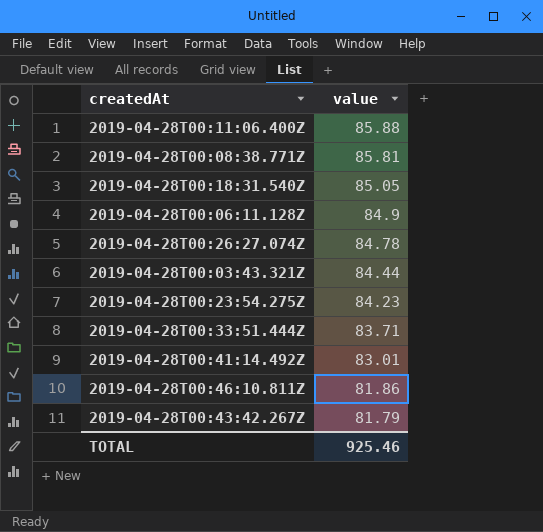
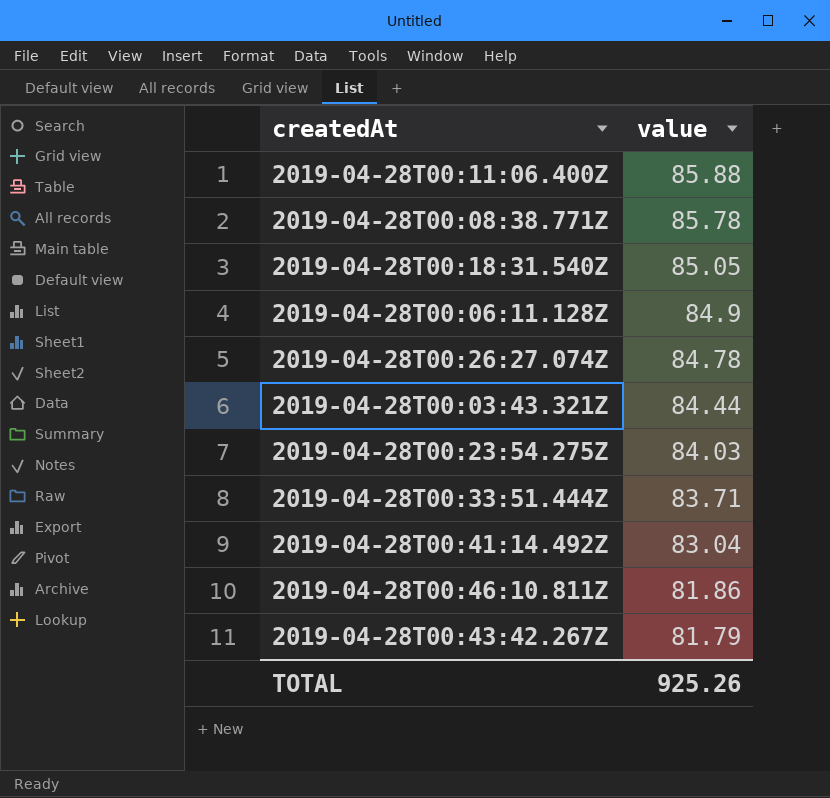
2019-04-28T00:08:38.771Z | value: 85.81 -> 85.78
2019-04-28T00:23:54.275Z | value: 84.23 -> 84.03
2019-04-28T00:41:14.492Z | value: 83.01 -> 83.04
TOTAL | value: 925.46 -> 925.26

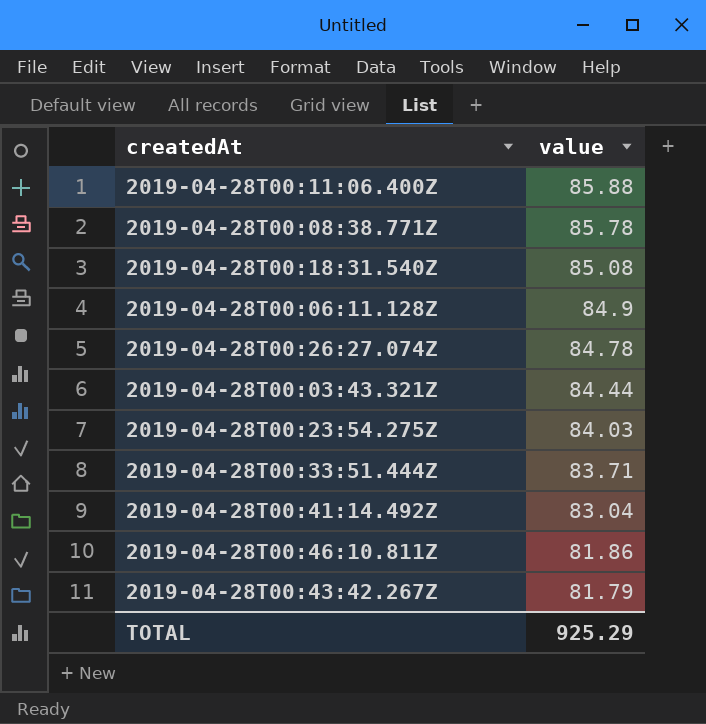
2019-04-28T00:18:31.540Z | value: 85.05 -> 85.08
TOTAL | value: 925.26 -> 925.29

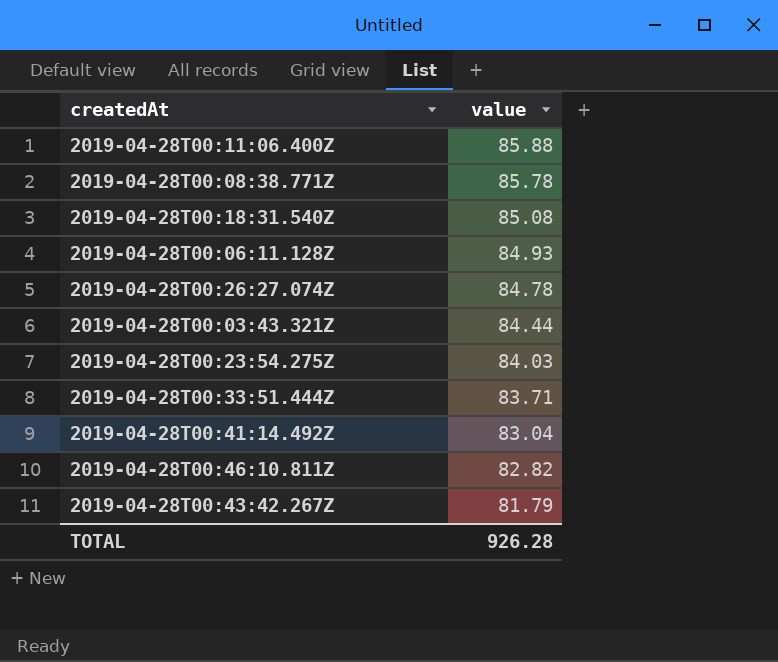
2019-04-28T00:06:11.128Z | value: 84.9 -> 84.93
2019-04-28T00:46:10.811Z | value: 81.86 -> 82.82
TOTAL | value: 925.29 -> 926.28

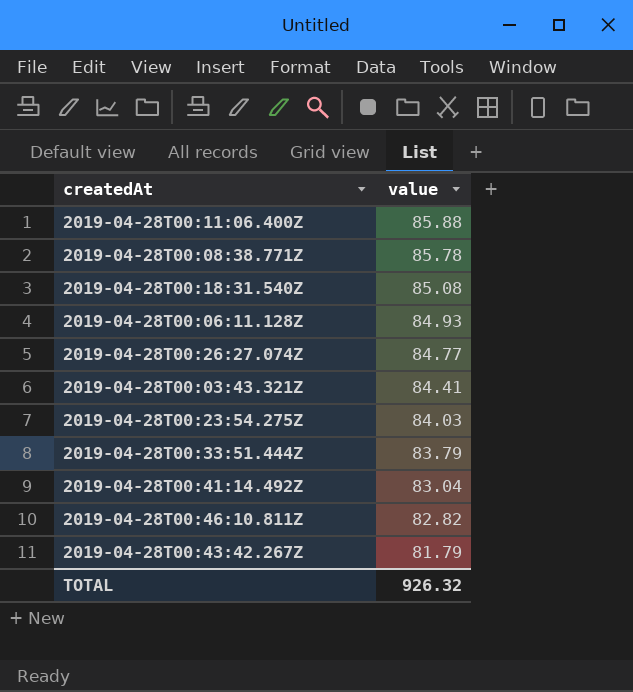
2019-04-28T00:26:27.074Z | value: 84.78 -> 84.77
2019-04-28T00:03:43.321Z | value: 84.44 -> 84.41
2019-04-28T00:33:51.444Z | value: 83.71 -> 83.79
TOTAL | value: 926.28 -> 926.32

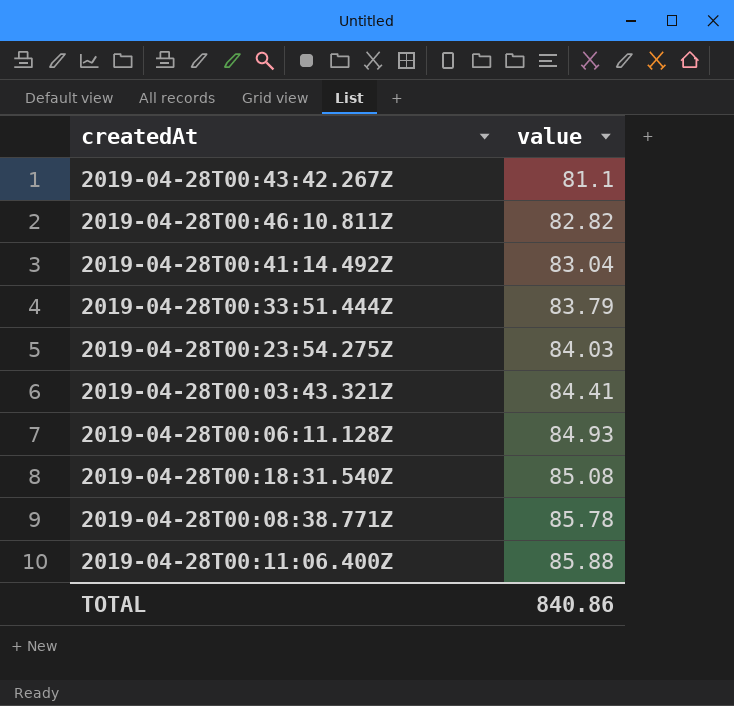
row order: value descending -> value ascending
row 2019-04-28T00:26:27.074Z: 84.77 -> none
2019-04-28T00:43:42.267Z | value: 81.79 -> 81.1
TOTAL | value: 926.32 -> 840.86

